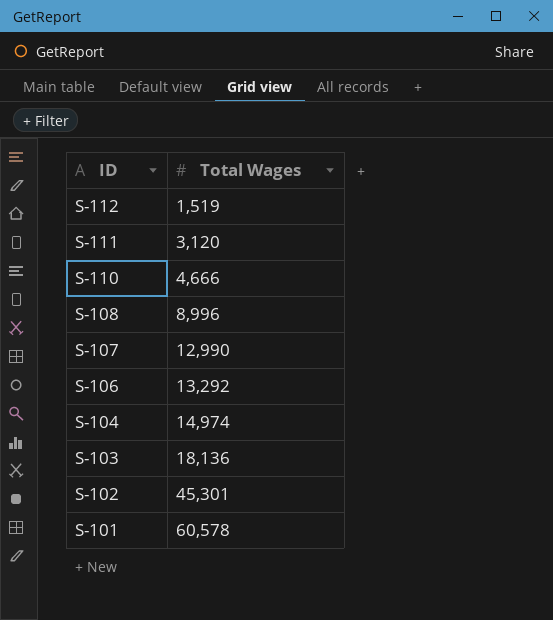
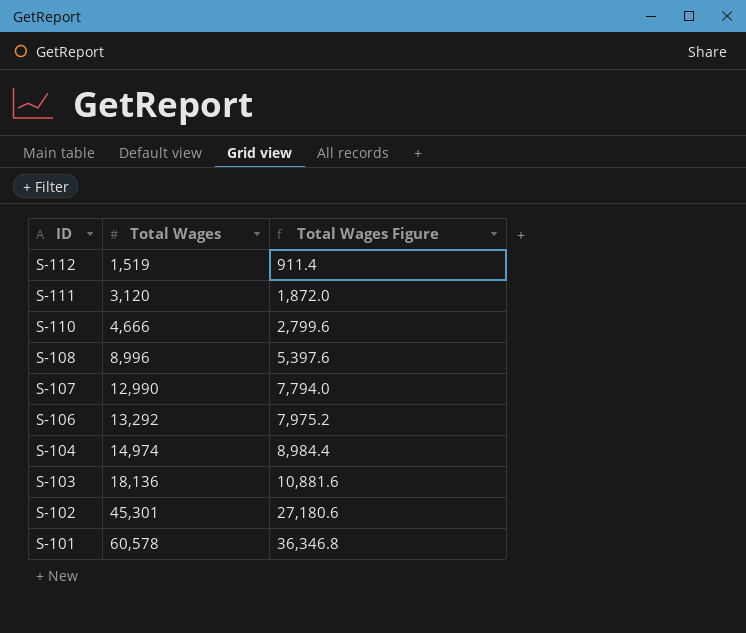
column Total Wages Figure | formula: none -> [Total Wages] * 0.6

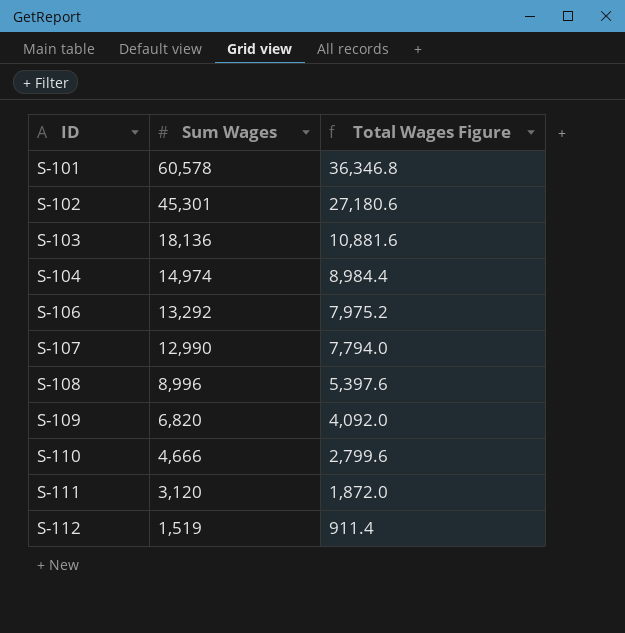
row order: ID descending -> ID ascending
column name: Total Wages -> Sum Wages
row S-109: none -> 6,820 | 4,092.0

